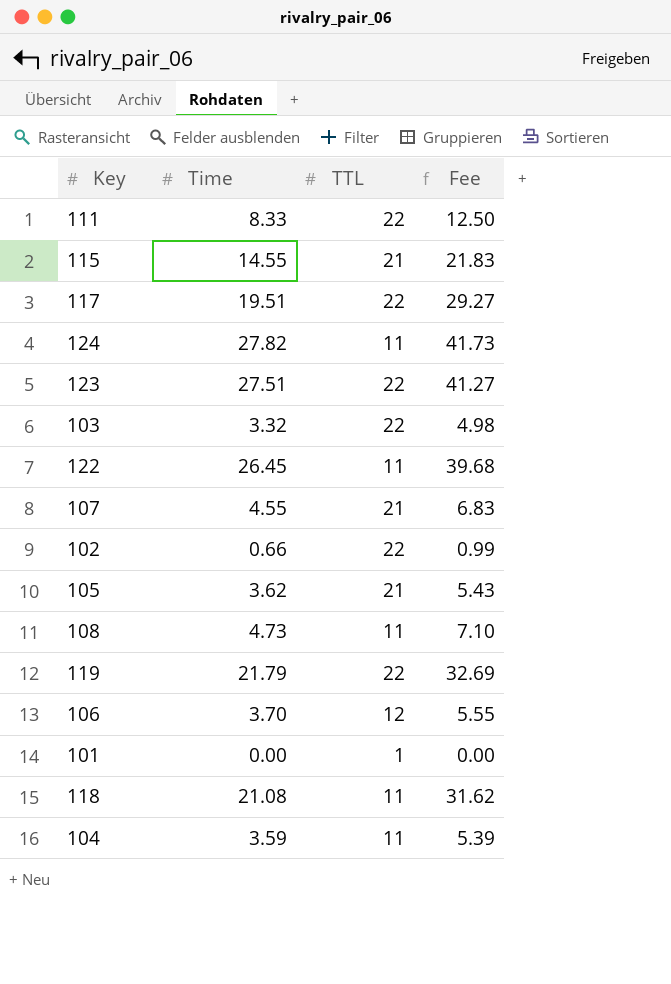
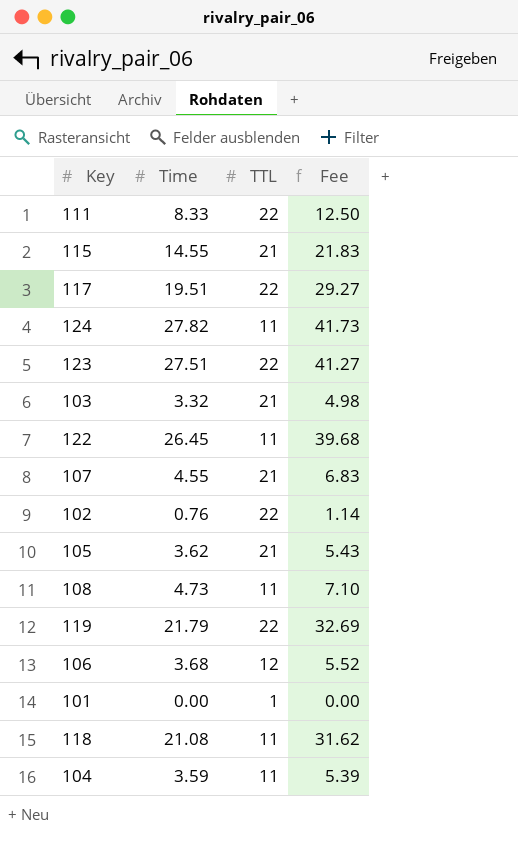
103 | TTL: 22 -> 21
102 | Time: 0.66 -> 0.76
102 | Fee: 0.99 -> 1.14
106 | Time: 3.70 -> 3.68
106 | Fee: 5.55 -> 5.52

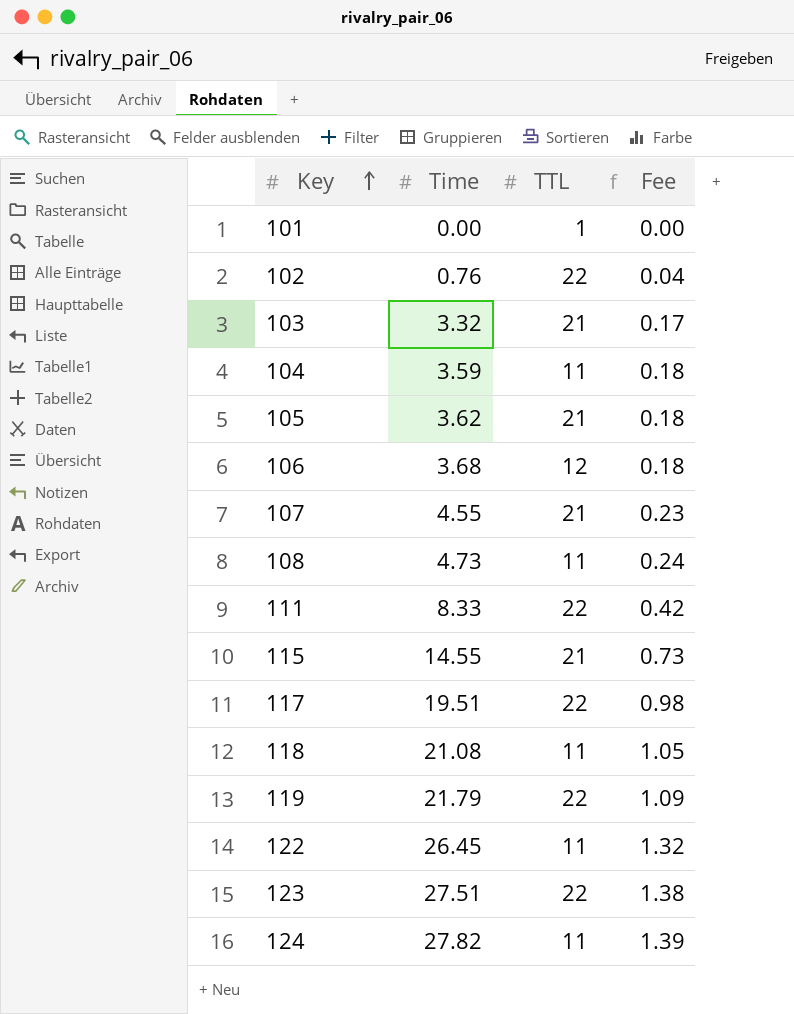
row order: none -> Key ascending
column Fee | formula: [Time] * 1.5 -> [Time] * 0.05

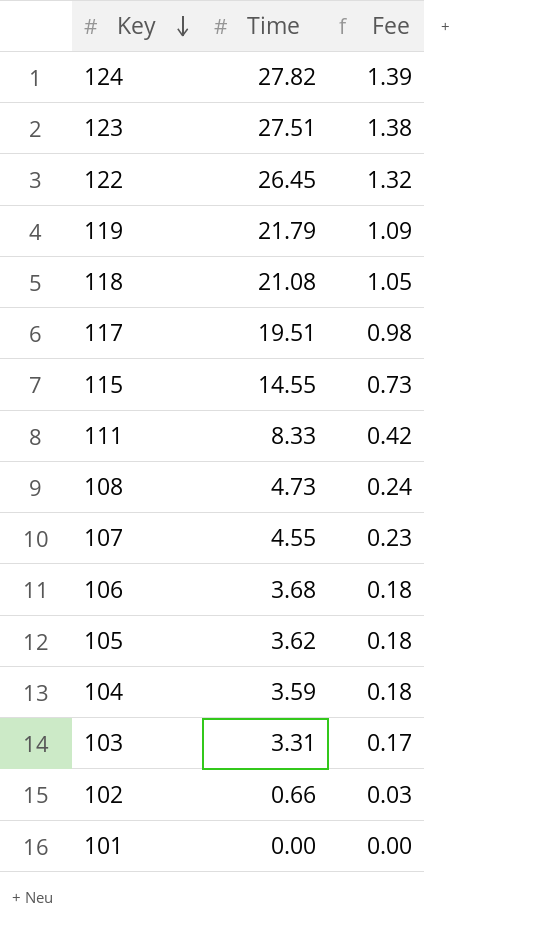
row order: Key ascending -> Key descending
column TTL | position: 3 -> none
103 | Time: 3.32 -> 3.31
102 | Time: 0.76 -> 0.66
102 | Fee: 0.04 -> 0.03

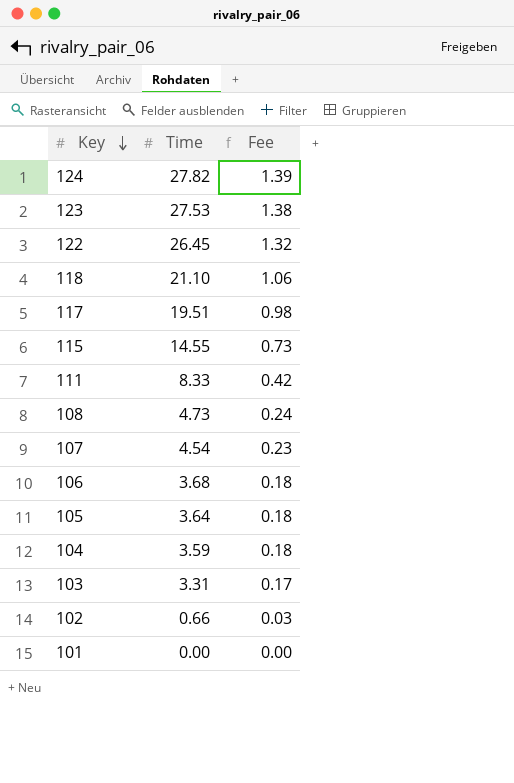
row 119: 21.79 | 1.09 -> none
123 | Time: 27.51 -> 27.53
118 | Time: 21.08 -> 21.10
118 | Fee: 1.05 -> 1.06
107 | Time: 4.55 -> 4.54
105 | Time: 3.62 -> 3.64

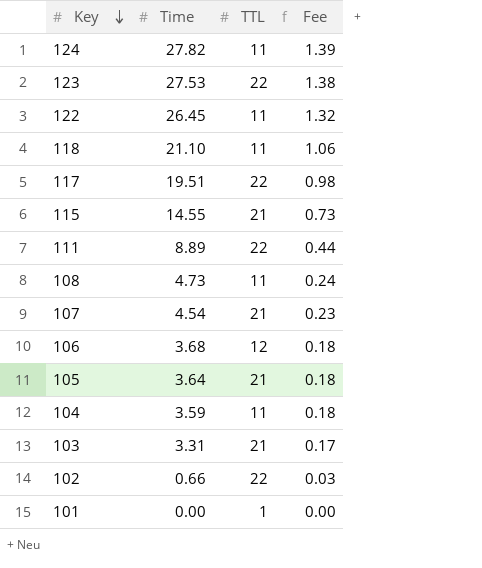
column TTL | position: none -> 3
111 | Time: 8.33 -> 8.89
111 | Fee: 0.42 -> 0.44

